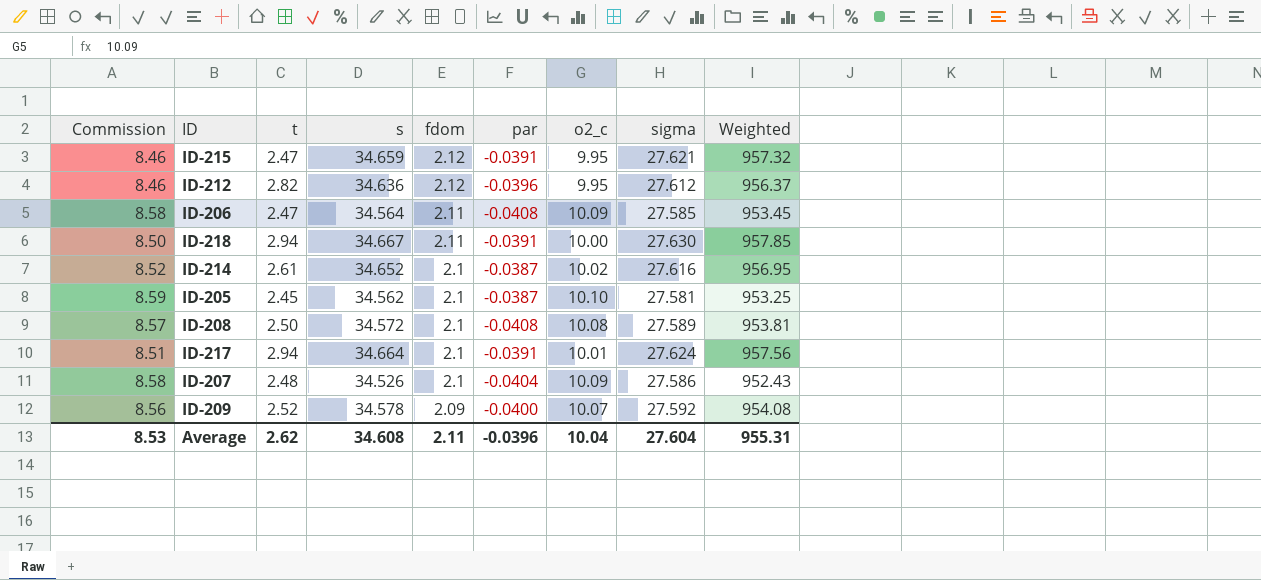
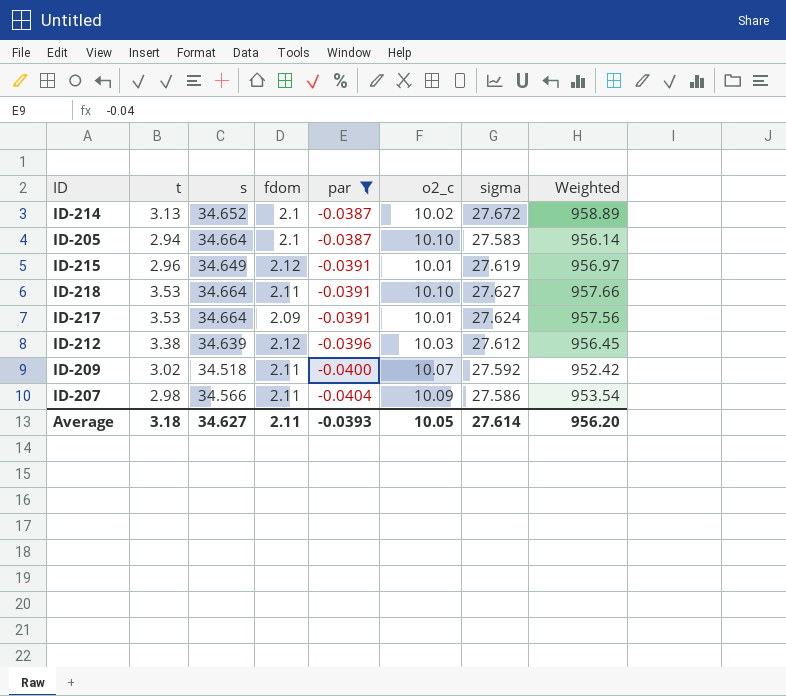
filter: none -> par != -0.0408
row order: fdom descending -> par descending
column Commission | formula: [o2_c] * 0.85 -> none
ID-214 | t: 2.61 -> 3.13
ID-214 | sigma: 27.616 -> 27.672
ID-214 | Weighted: 956.95 -> 958.89
ID-205 | t: 2.45 -> 2.94
ID-205 | s: 34.562 -> 34.664
ID-205 | sigma: 27.581 -> 27.583
ID-205 | Weighted: 953.25 -> 956.14
ID-215 | t: 2.47 -> 2.96
ID-215 | s: 34.659 -> 34.649
ID-215 | o2_c: 9.95 -> 10.01
ID-215 | sigma: 27.621 -> 27.619
ID-215 | Weighted: 957.32 -> 956.97
ID-218 | t: 2.94 -> 3.53
ID-218 | s: 34.667 -> 34.664
ID-218 | o2_c: 10.00 -> 10.10
ID-218 | sigma: 27.630 -> 27.627
ID-218 | Weighted: 957.85 -> 957.66
ID-217 | t: 2.94 -> 3.53
ID-217 | fdom: 2.1 -> 2.09
ID-212 | t: 2.82 -> 3.38
ID-212 | s: 34.636 -> 34.639
ID-212 | o2_c: 9.95 -> 10.03
ID-212 | Weighted: 956.37 -> 956.45
ID-209 | t: 2.52 -> 3.02
ID-209 | s: 34.578 -> 34.518
ID-209 | fdom: 2.09 -> 2.11
ID-209 | Weighted: 954.08 -> 952.42
ID-207 | t: 2.48 -> 2.98
ID-207 | s: 34.526 -> 34.566
ID-207 | fdom: 2.1 -> 2.11
ID-207 | Weighted: 952.43 -> 953.54
Average | t: 2.62 -> 3.18
Average | s: 34.608 -> 34.627
Average | par: -0.0396 -> -0.0393
Average | o2_c: 10.04 -> 10.05
Average | sigma: 27.604 -> 27.614
Average | Weighted: 955.31 -> 956.20

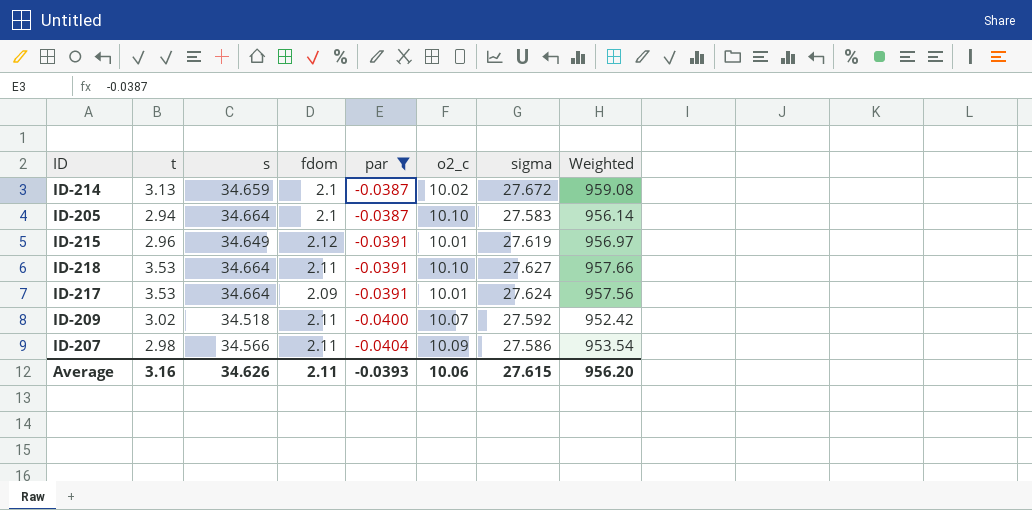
row ID-212: 3.38 | 34.639 | 2.12 | -0.0396 | 10.03 | 27.612 | 956.45 -> none
ID-214 | s: 34.652 -> 34.659
ID-214 | Weighted: 958.89 -> 959.08
Average | t: 3.18 -> 3.16
Average | s: 34.627 -> 34.626
Average | o2_c: 10.05 -> 10.06
Average | sigma: 27.614 -> 27.615

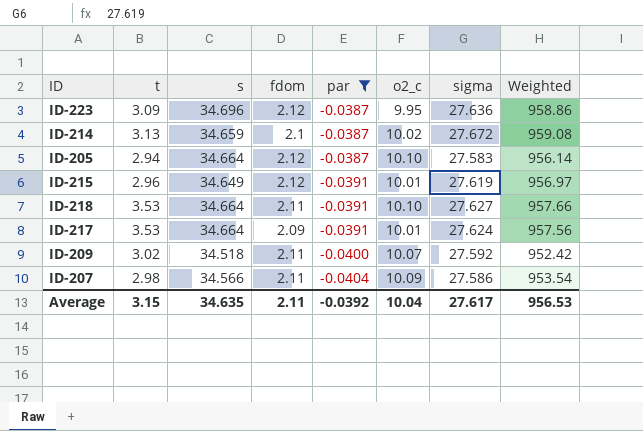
row ID-223: none -> 3.09 | 34.696 | 2.12 | -0.0387 | 9.95 | 27.636 | 958.86
ID-205 | fdom: 2.1 -> 2.12
Average | t: 3.16 -> 3.15
Average | s: 34.626 -> 34.635
Average | par: -0.0393 -> -0.0392
Average | o2_c: 10.06 -> 10.04
Average | sigma: 27.615 -> 27.617
Average | Weighted: 956.20 -> 956.53

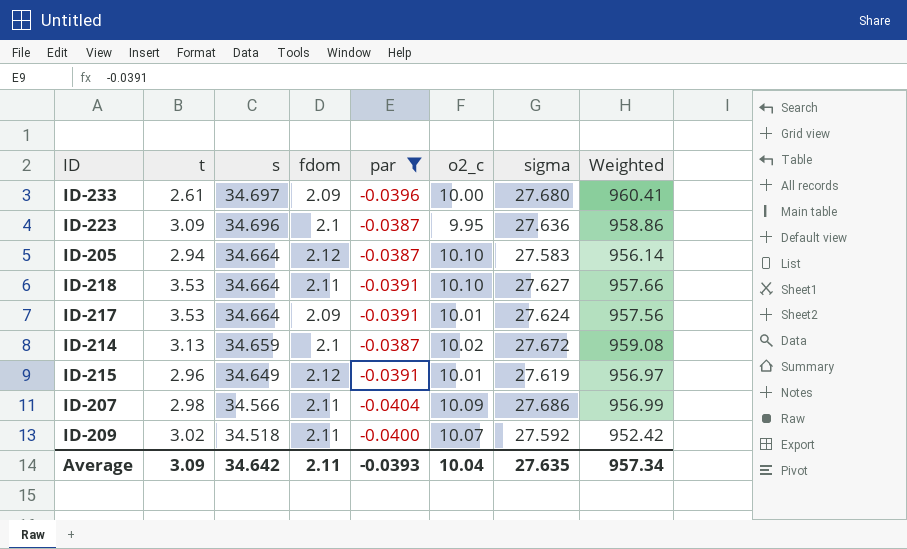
row order: par descending -> s descending
row ID-233: none -> 2.61 | 34.697 | 2.09 | -0.0396 | 10.00 | 27.680 | 960.41
ID-223 | fdom: 2.12 -> 2.1
ID-207 | sigma: 27.586 -> 27.686
ID-207 | Weighted: 953.54 -> 956.99
Average | t: 3.15 -> 3.09
Average | s: 34.635 -> 34.642
Average | par: -0.0392 -> -0.0393
Average | sigma: 27.617 -> 27.635
Average | Weighted: 956.53 -> 957.34

